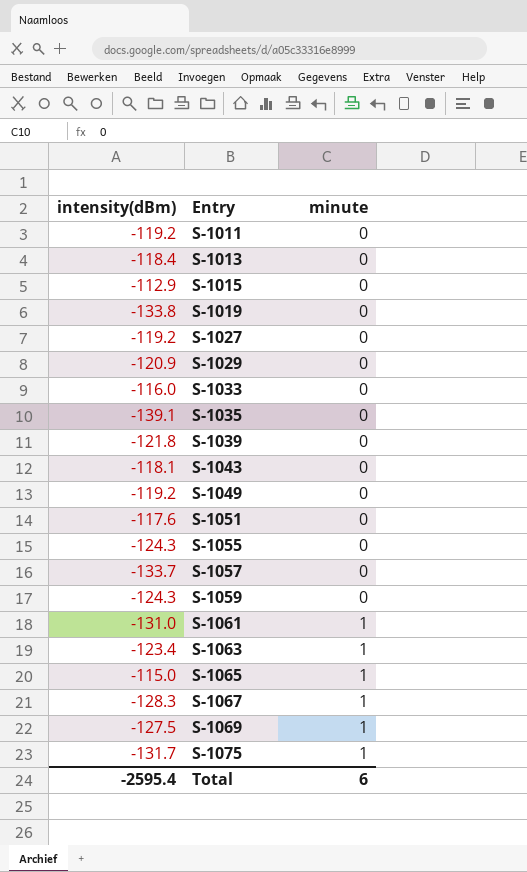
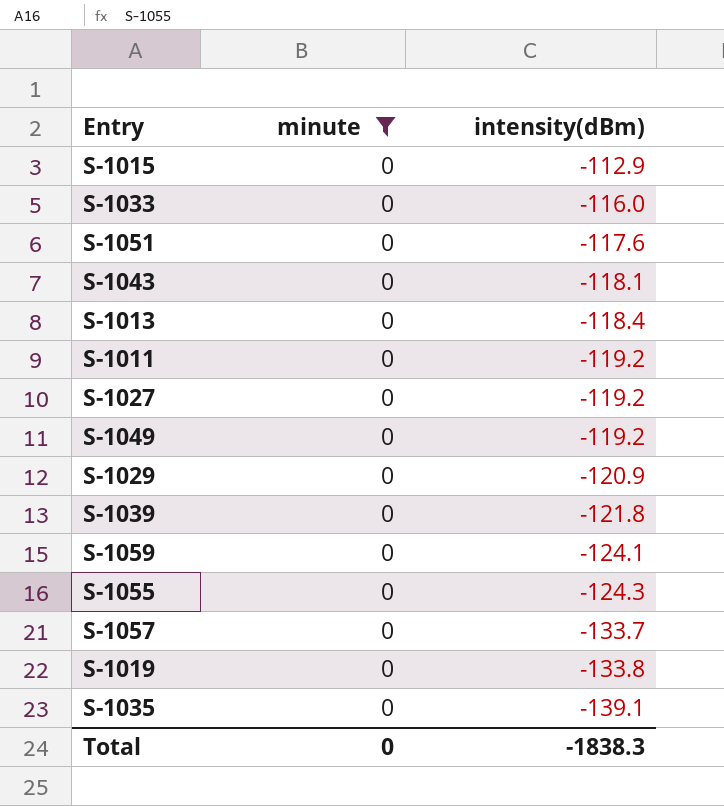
filter: none -> minute = 0
row order: Entry ascending -> intensity(dBm) descending
column intensity(dBm) | position: 1 -> 3
S-1059 | intensity(dBm): -124.3 -> -124.1
Total | minute: 6 -> 0
Total | intensity(dBm): -2595.4 -> -1838.3

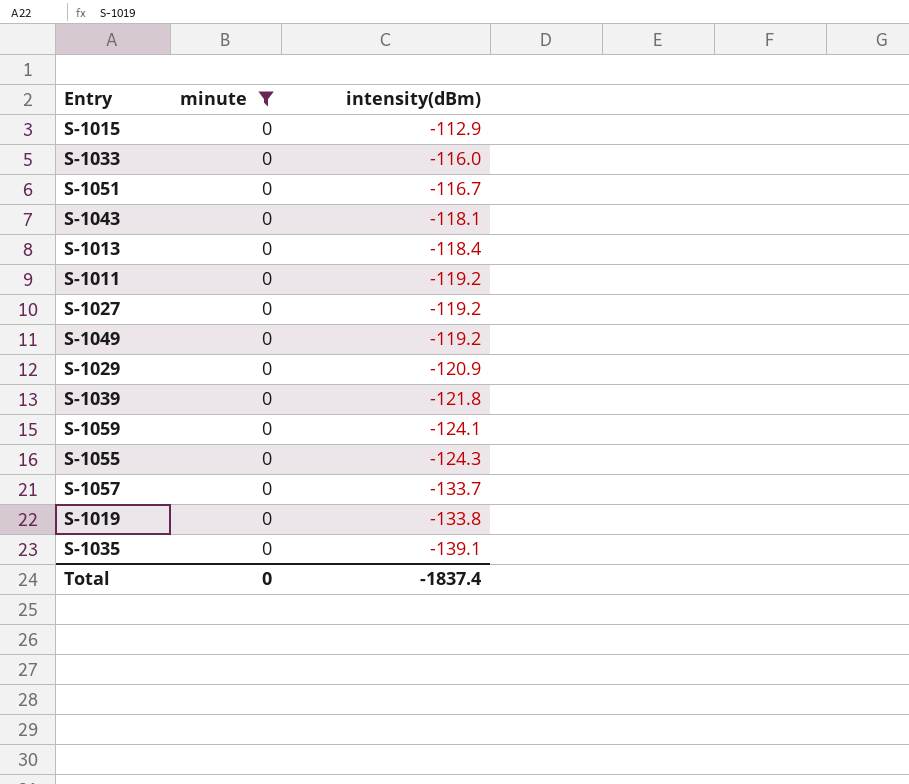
S-1051 | intensity(dBm): -117.6 -> -116.7
Total | intensity(dBm): -1838.3 -> -1837.4

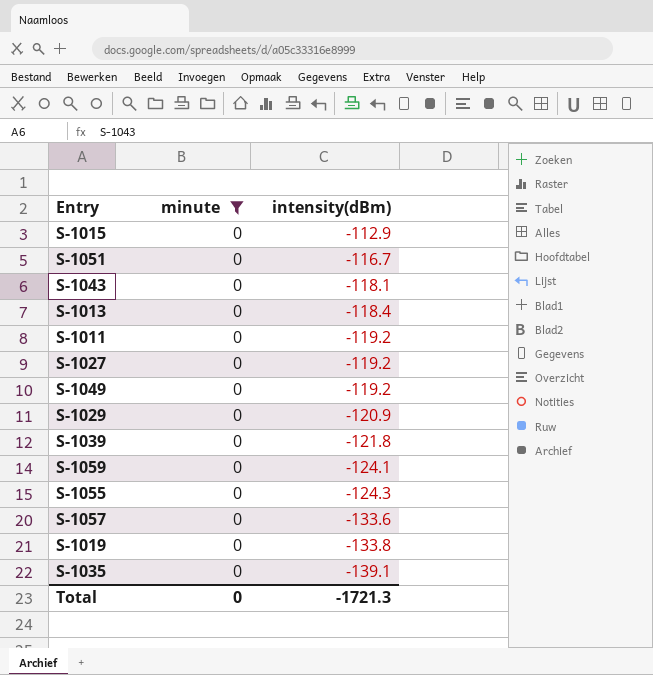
row S-1033: 0 | -116.0 -> none
S-1057 | intensity(dBm): -133.7 -> -133.6
Total | intensity(dBm): -1837.4 -> -1721.3

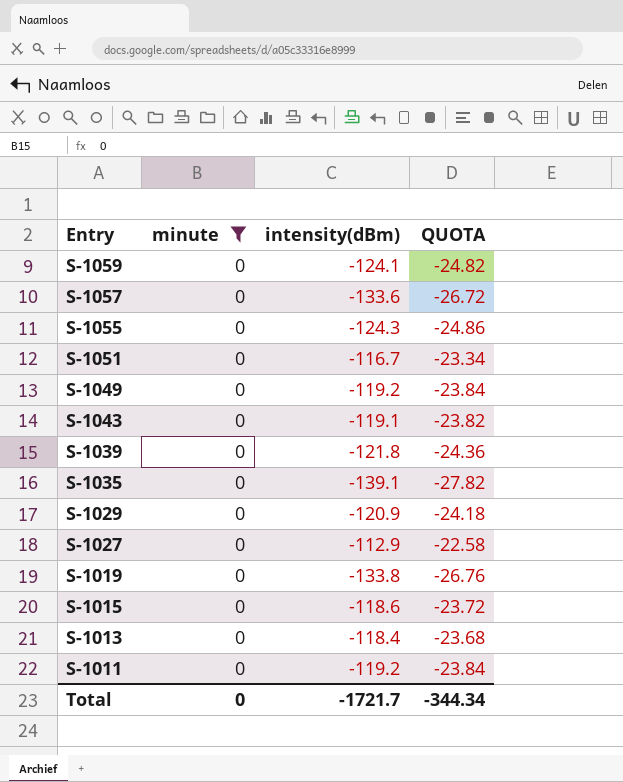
row order: intensity(dBm) descending -> Entry descending
column QUOTA | formula: none -> [intensity(dBm)] * 0.2
S-1043 | intensity(dBm): -118.1 -> -119.1
S-1027 | intensity(dBm): -119.2 -> -112.9
S-1015 | intensity(dBm): -112.9 -> -118.6
Total | intensity(dBm): -1721.3 -> -1721.7

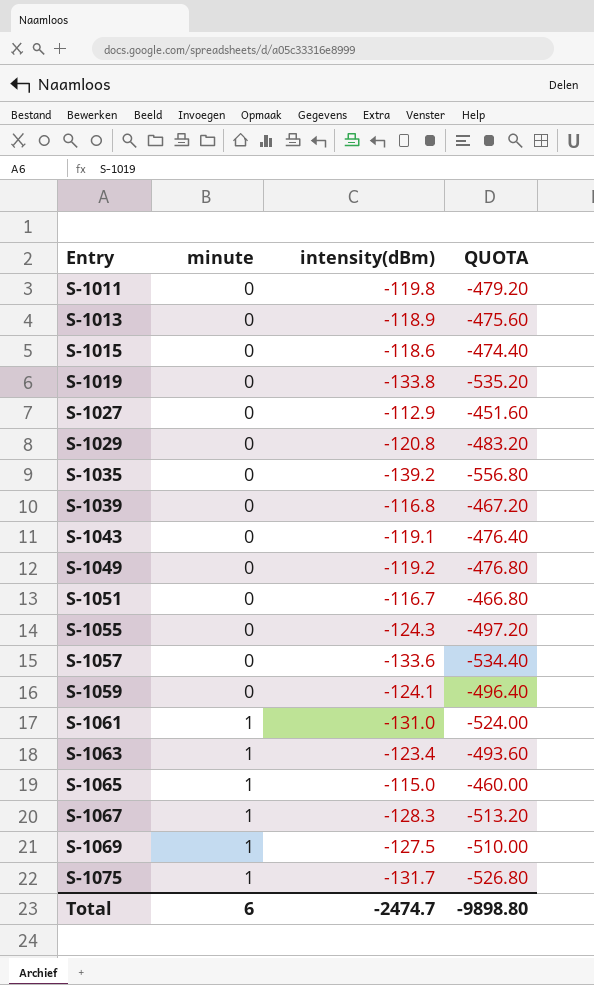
filter: minute = 0 -> none
row order: Entry descending -> Entry ascending
column QUOTA | formula: [intensity(dBm)] * 0.2 -> [intensity(dBm)] * 4
S-1011 | intensity(dBm): -119.2 -> -119.8
S-1013 | intensity(dBm): -118.4 -> -118.9
S-1029 | intensity(dBm): -120.9 -> -120.8
S-1035 | intensity(dBm): -139.1 -> -139.2
S-1039 | intensity(dBm): -121.8 -> -116.8
Total | minute: 0 -> 6
Total | intensity(dBm): -1721.7 -> -2474.7
Total | QUOTA: -344.34 -> -9898.80

